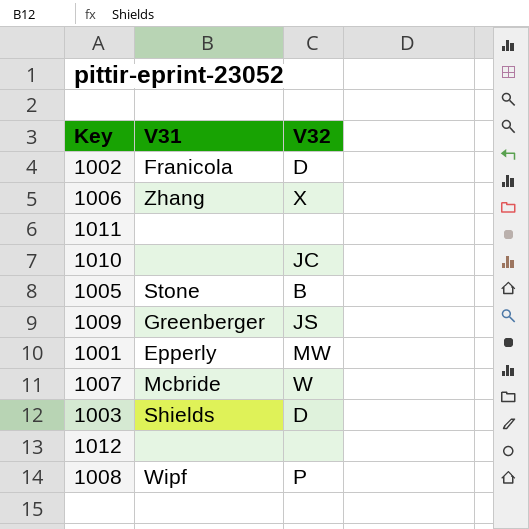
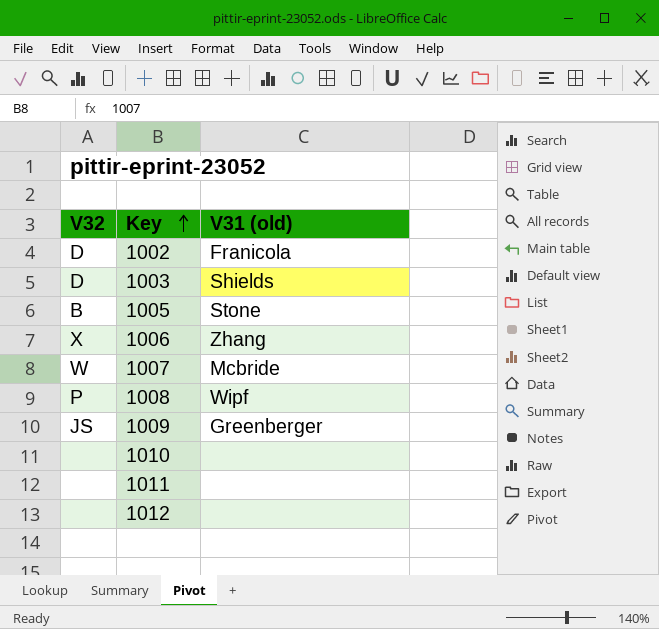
row order: none -> Key ascending
column V32 | position: 3 -> 1
column name: V31 -> V31 (old)
row 1001: Epperly | MW -> none
1010 | V32: JC -> none

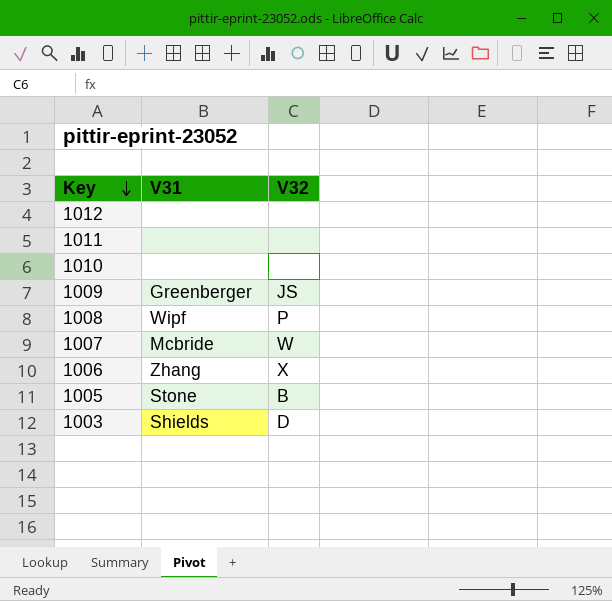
row order: Key ascending -> Key descending
column name: V31 (old) -> V31
column V32 | position: 1 -> 3
row 1002: D | Franicola -> none

